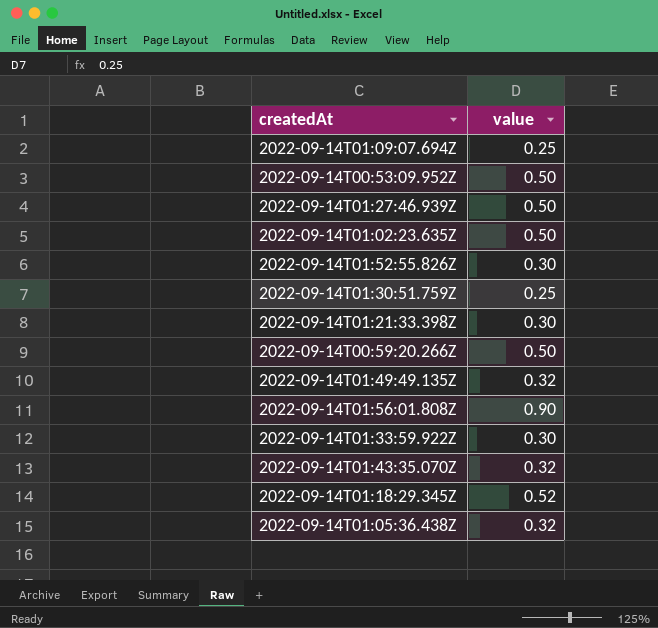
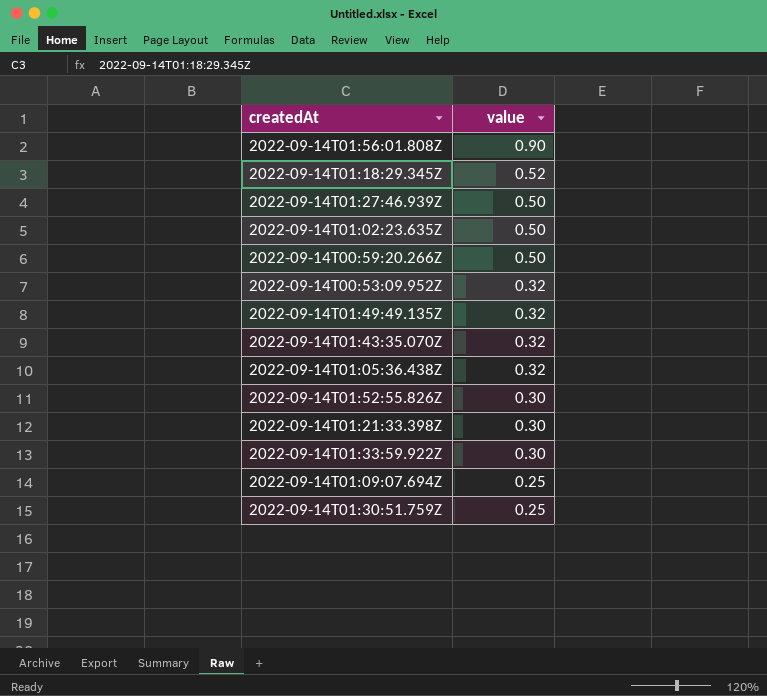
row order: none -> value descending
2022-09-14T00:53:09.952Z | value: 0.50 -> 0.32

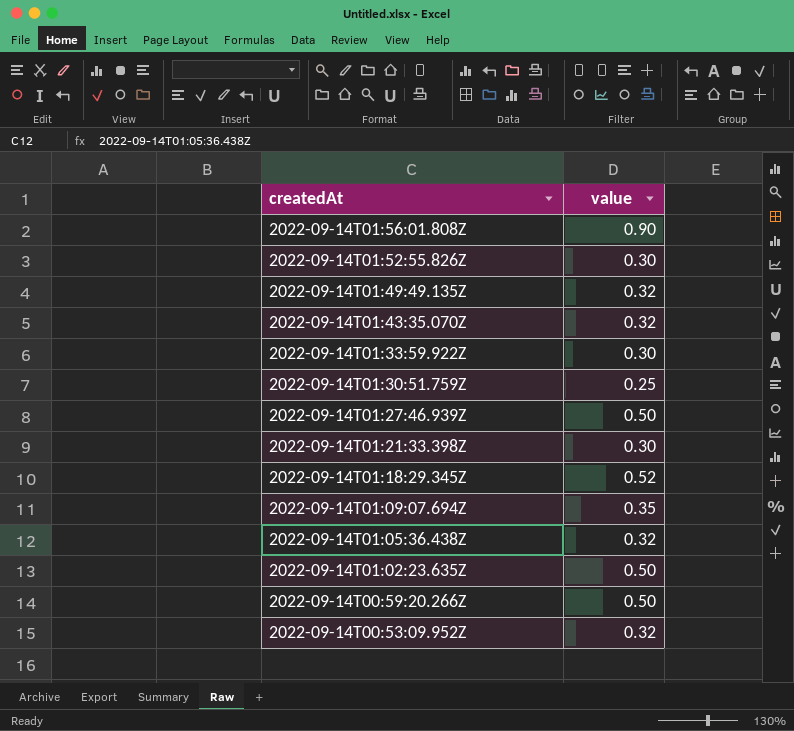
row order: value descending -> createdAt descending
2022-09-14T01:09:07.694Z | value: 0.25 -> 0.35

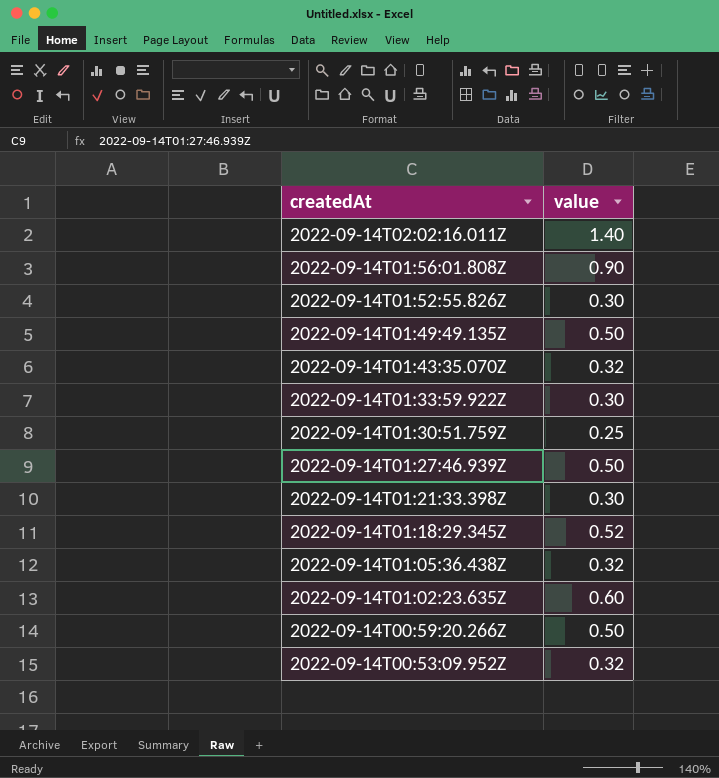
row 2022-09-14T01:09:07.694Z: 0.35 -> none
row 2022-09-14T02:02:16.011Z: none -> 1.40
2022-09-14T01:49:49.135Z | value: 0.32 -> 0.50
2022-09-14T01:02:23.635Z | value: 0.50 -> 0.60

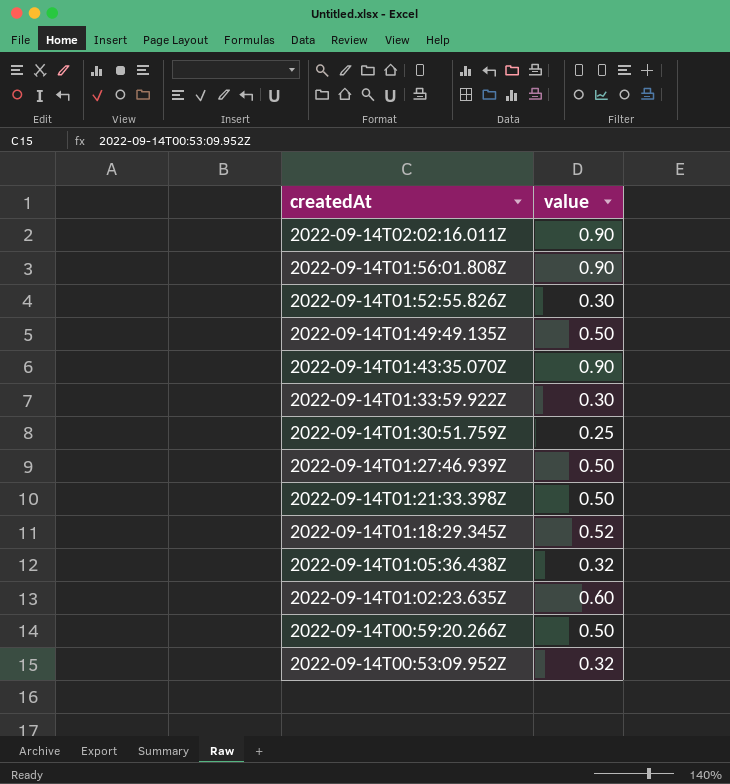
2022-09-14T02:02:16.011Z | value: 1.40 -> 0.90
2022-09-14T01:43:35.070Z | value: 0.32 -> 0.90
2022-09-14T01:21:33.398Z | value: 0.30 -> 0.50

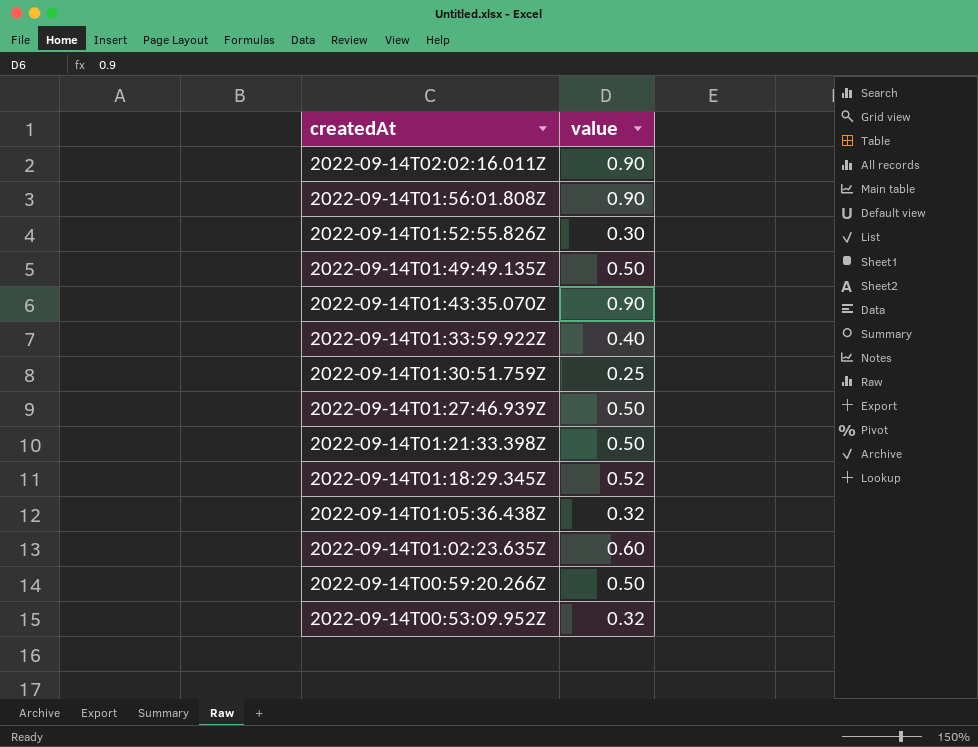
2022-09-14T01:33:59.922Z | value: 0.30 -> 0.40

